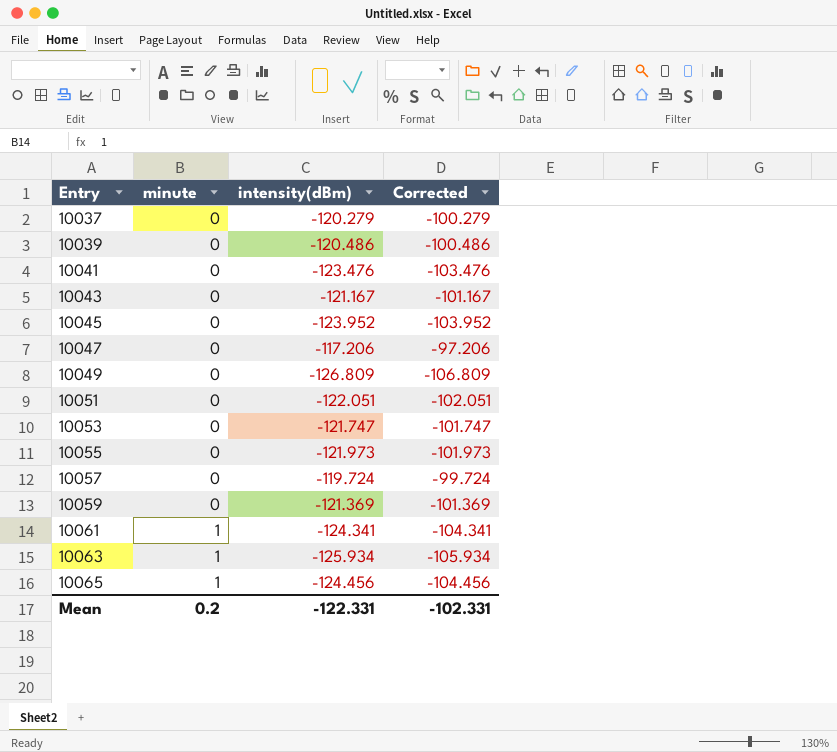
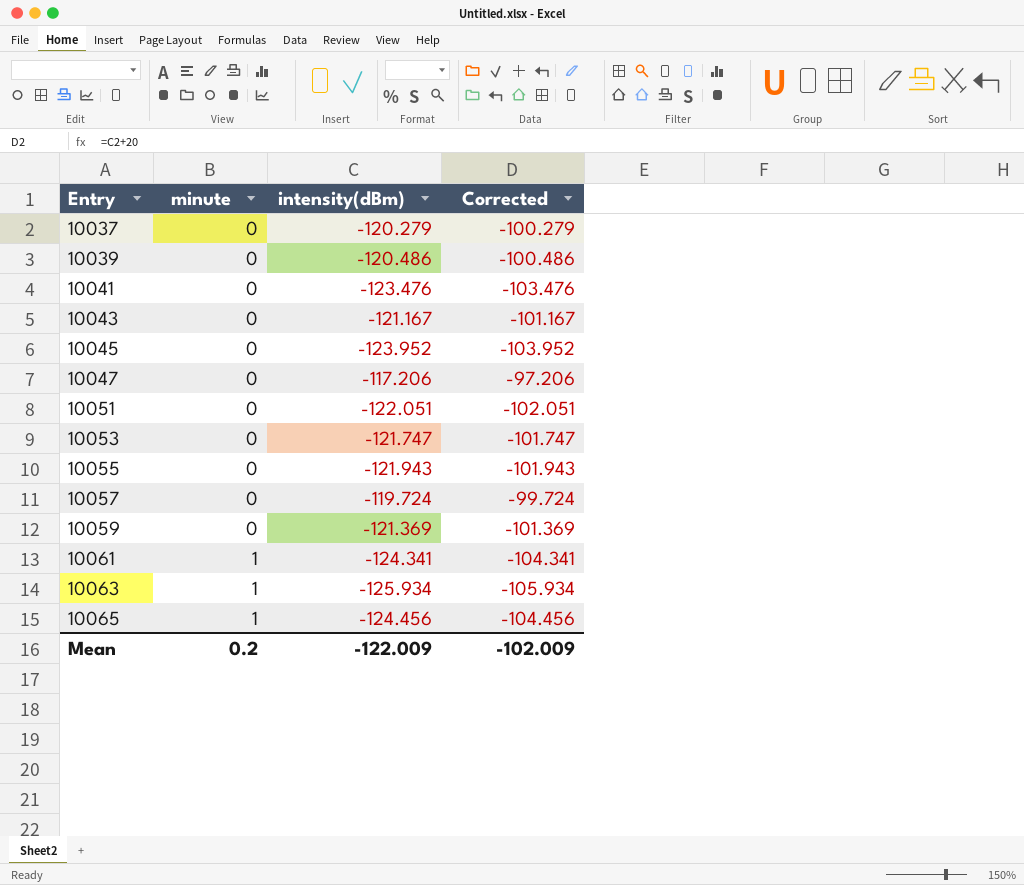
row 10049: 0 | -126.809 | -106.809 -> none
10055 | intensity(dBm): -121.973 -> -121.943
10055 | Corrected: -101.973 -> -101.943
Mean | intensity(dBm): -122.331 -> -122.009
Mean | Corrected: -102.331 -> -102.009

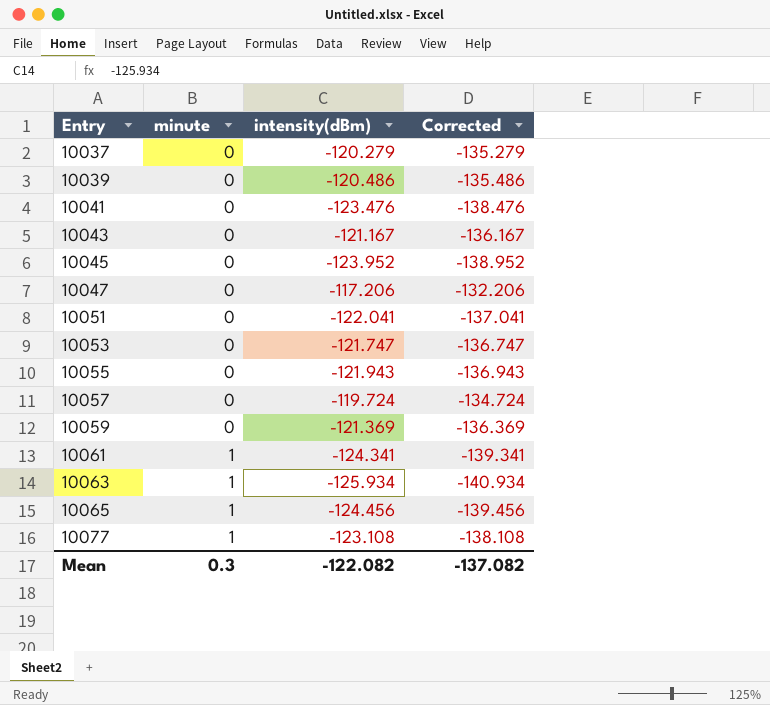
column Corrected | formula: [intensity(dBm)] + 20 -> [intensity(dBm)] - 15
10051 | intensity(dBm): -122.051 -> -122.041
row 10077: none -> 1 | -123.108 | -138.108
Mean | minute: 0.2 -> 0.3
Mean | intensity(dBm): -122.009 -> -122.082
Mean | Corrected: -102.009 -> -137.082

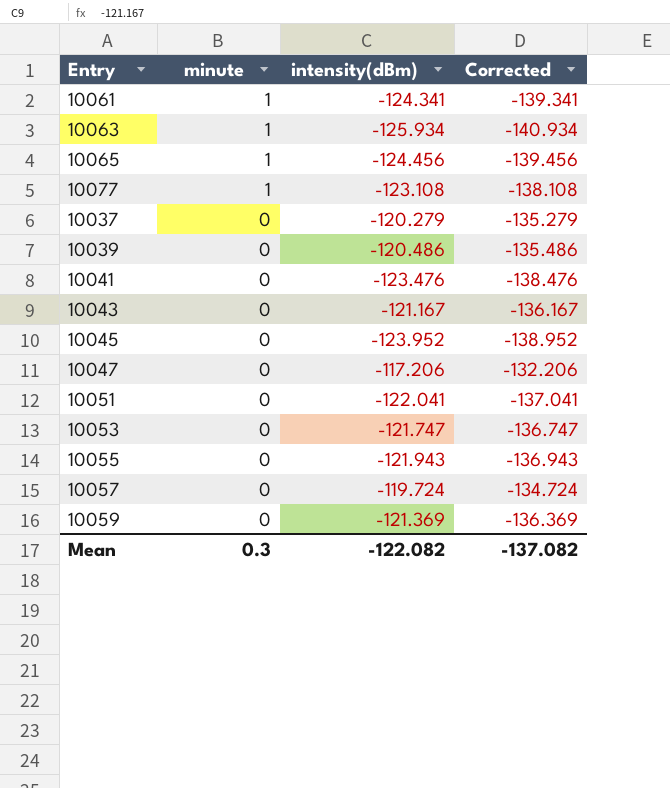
row order: Entry ascending -> minute descending

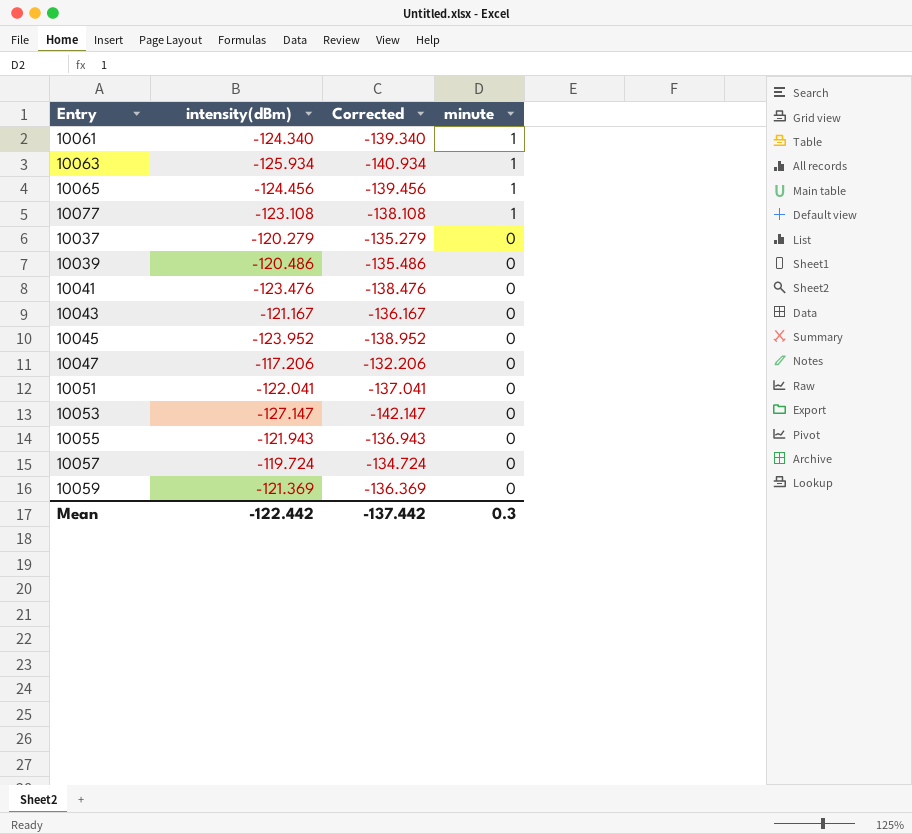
column minute | position: 2 -> 4
10061 | intensity(dBm): -124.341 -> -124.340
10061 | Corrected: -139.341 -> -139.340
10053 | intensity(dBm): -121.747 -> -127.147
10053 | Corrected: -136.747 -> -142.147
Mean | intensity(dBm): -122.082 -> -122.442
Mean | Corrected: -137.082 -> -137.442

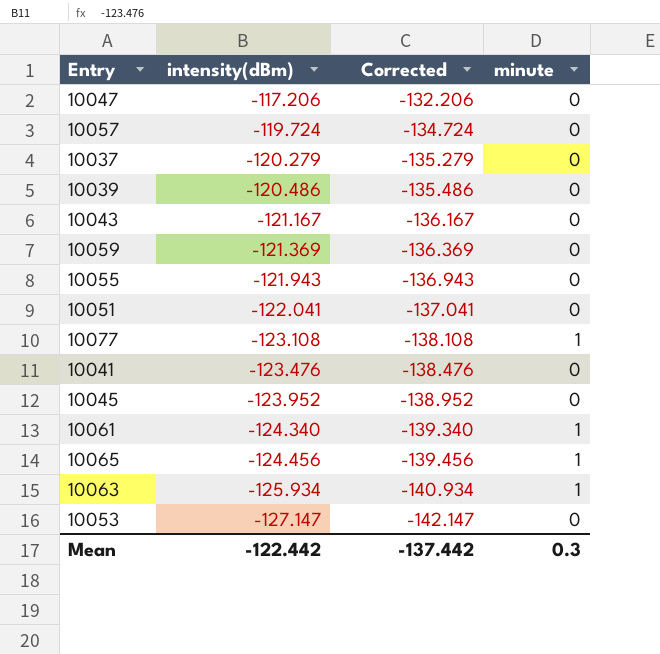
row order: minute descending -> intensity(dBm) descending

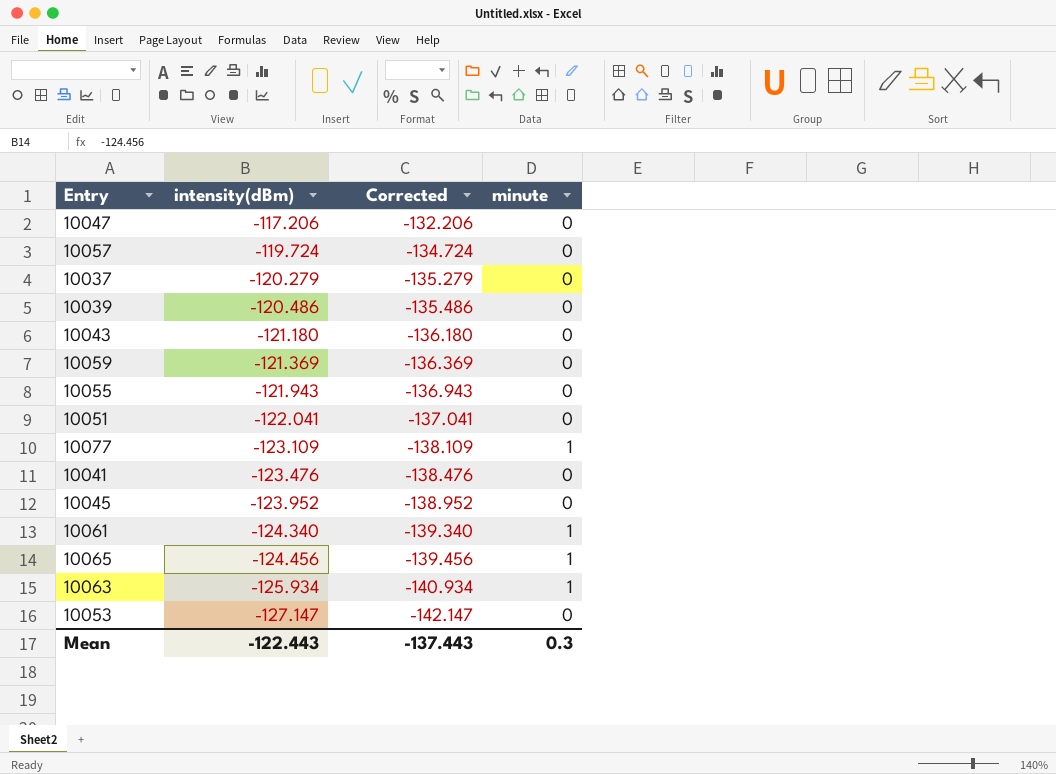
10043 | intensity(dBm): -121.167 -> -121.180
10043 | Corrected: -136.167 -> -136.180
10077 | intensity(dBm): -123.108 -> -123.109
10077 | Corrected: -138.108 -> -138.109
Mean | intensity(dBm): -122.442 -> -122.443
Mean | Corrected: -137.442 -> -137.443

